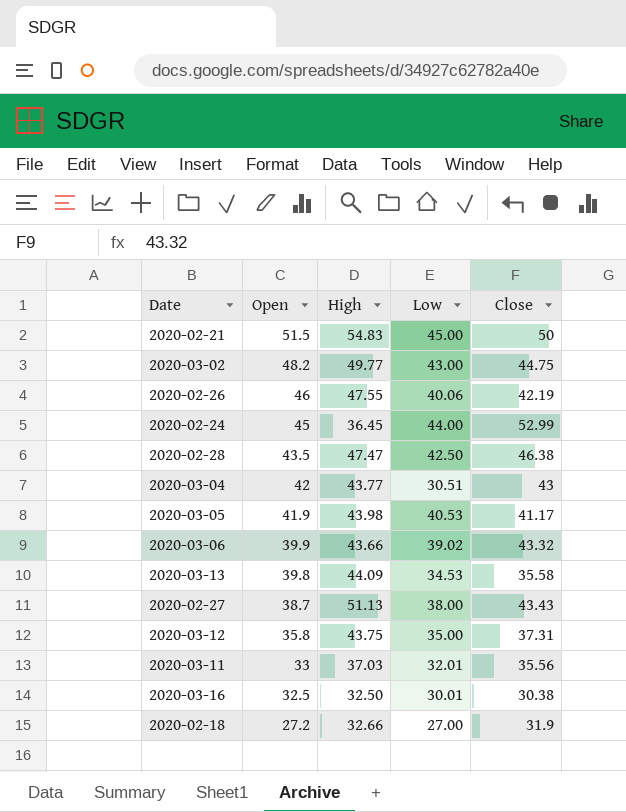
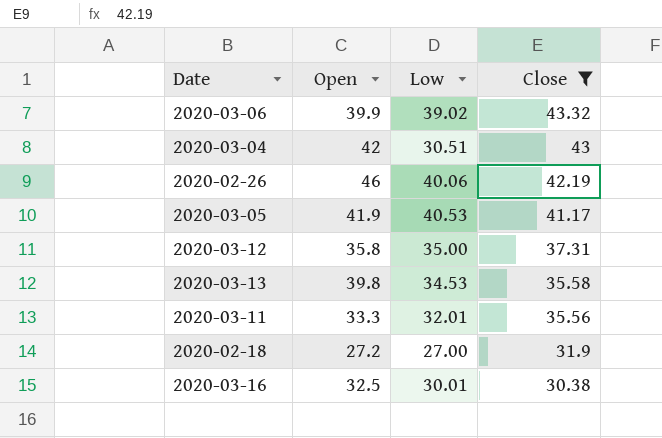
filter: none -> Close <= 43.32
row order: Open descending -> Close descending
column High | position: 3 -> none
2020-03-11 | Open: 33 -> 33.3

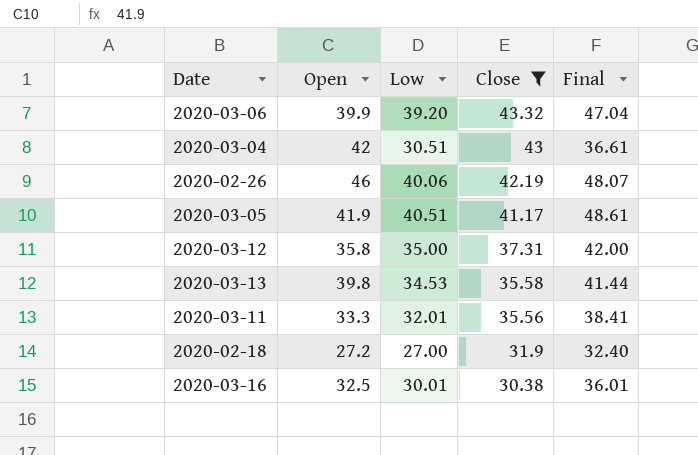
column Final | formula: none -> [Low] * 1.2
2020-03-06 | Low: 39.02 -> 39.20
2020-03-05 | Low: 40.53 -> 40.51

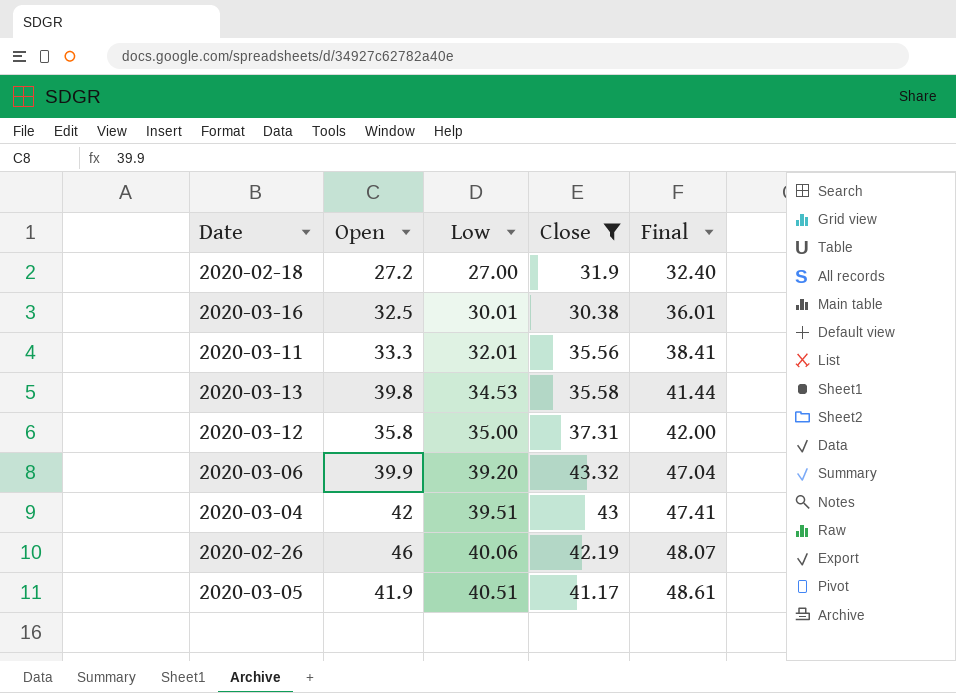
row order: Close descending -> Low ascending
2020-03-04 | Low: 30.51 -> 39.51
2020-03-04 | Final: 36.61 -> 47.41

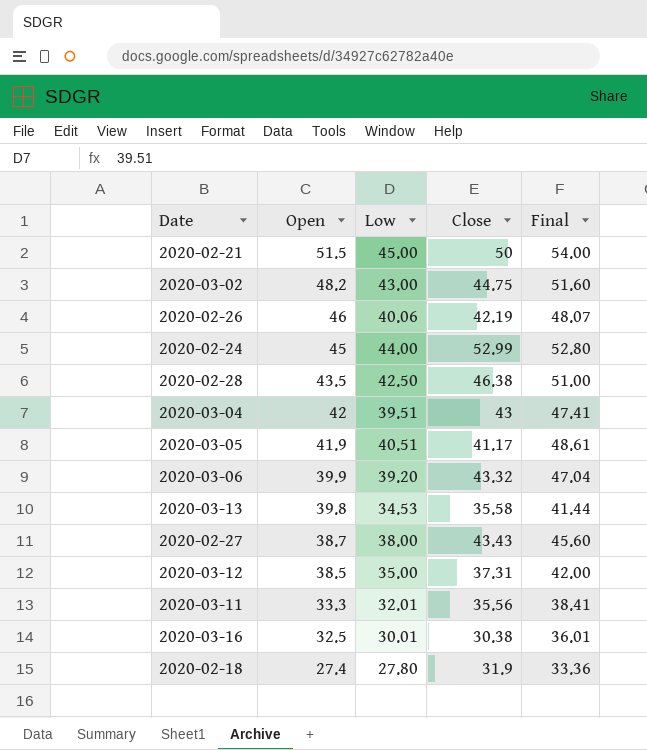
filter: Close <= 43.32 -> none
row order: Low ascending -> Open descending
2020-03-12 | Open: 35.8 -> 38.5
2020-02-18 | Open: 27.2 -> 27.4
2020-02-18 | Low: 27.00 -> 27.80
2020-02-18 | Final: 32.40 -> 33.36

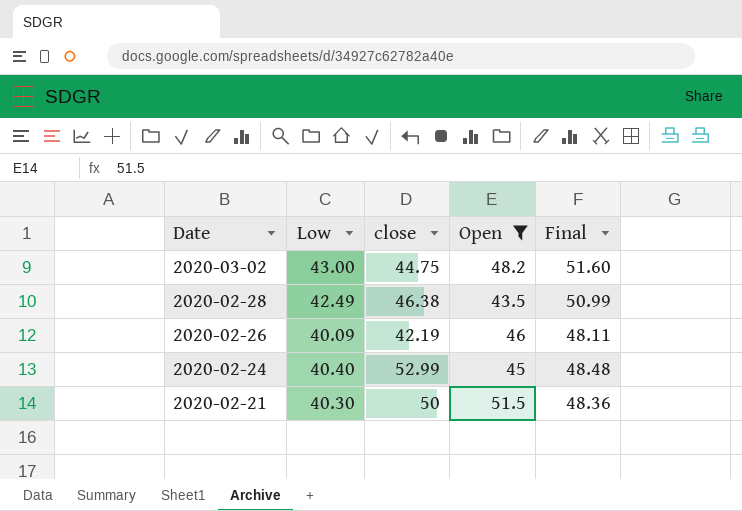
filter: none -> Open >= 43.5
row order: Open descending -> Date descending
column name: Close -> close
column Open | position: 2 -> 4
2020-02-28 | Low: 42.50 -> 42.49
2020-02-28 | Final: 51.00 -> 50.99
2020-02-26 | Low: 40.06 -> 40.09
2020-02-26 | Final: 48.07 -> 48.11
2020-02-24 | Low: 44.00 -> 40.40
2020-02-24 | Final: 52.80 -> 48.48
2020-02-21 | Low: 45.00 -> 40.30
2020-02-21 | Final: 54.00 -> 48.36

